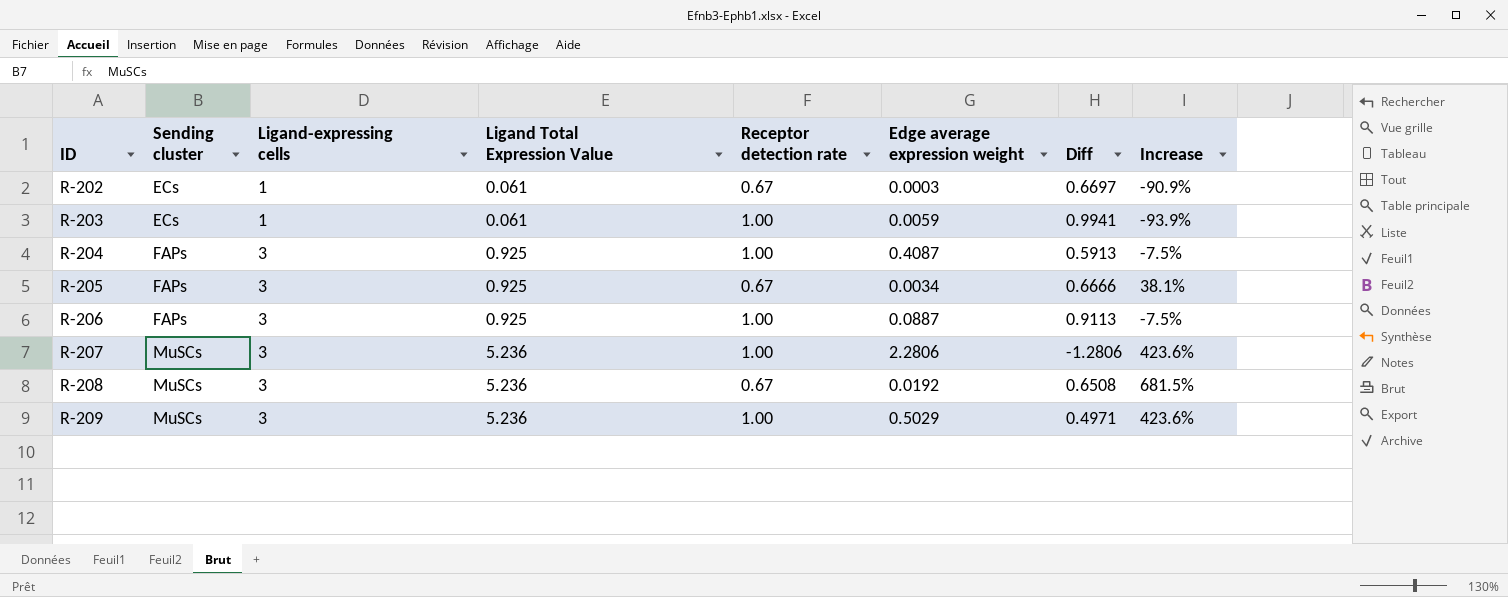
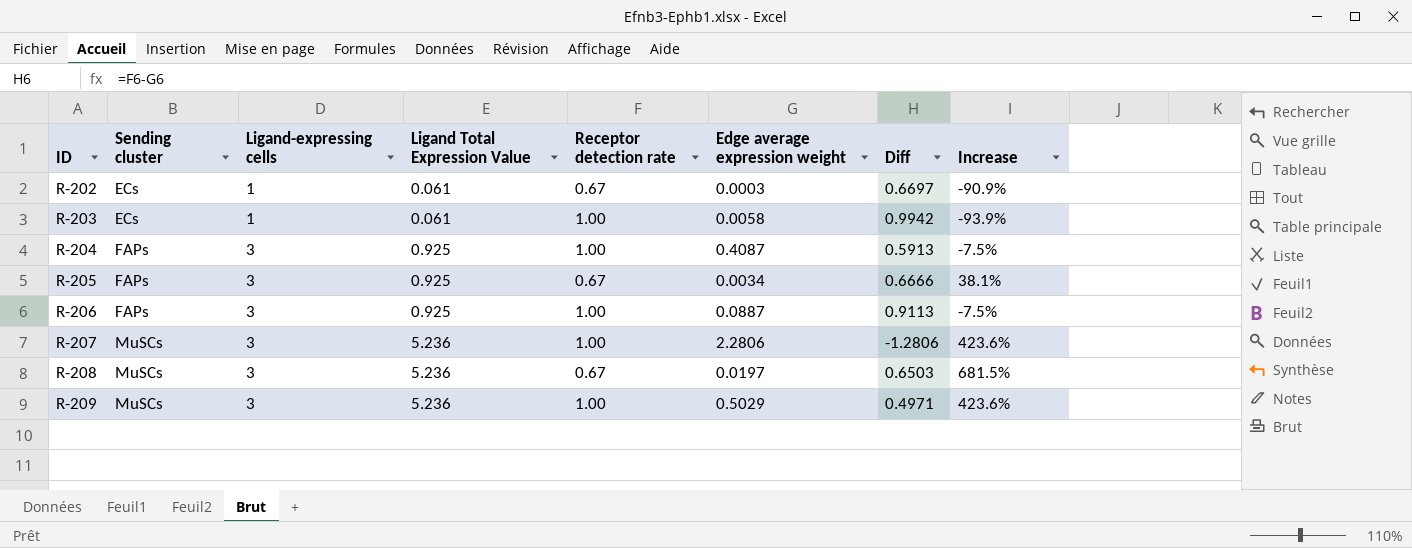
R-203 | Edge average expression weight: 0.0059 -> 0.0058
R-203 | Diff: 0.9941 -> 0.9942
R-208 | Edge average expression weight: 0.0192 -> 0.0197
R-208 | Diff: 0.6508 -> 0.6503

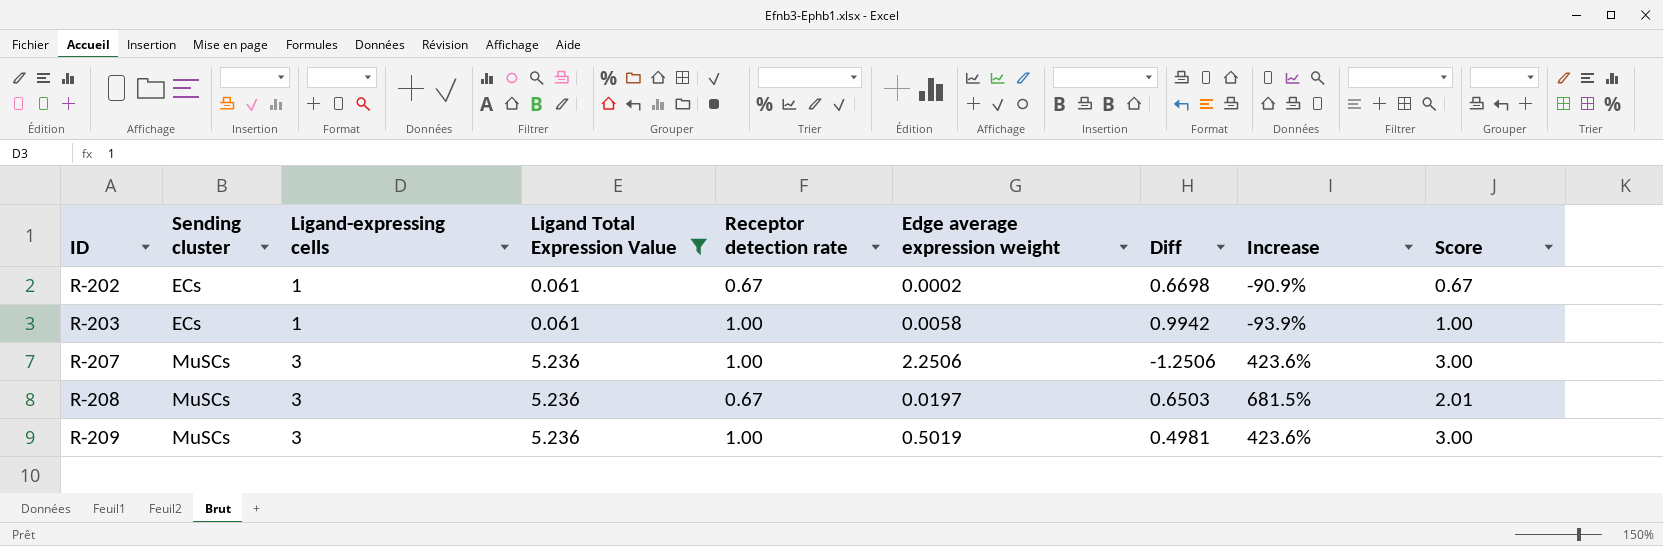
filter: none -> Ligand Total Expression Value != 0.925
column Score | formula: none -> [Ligand-expressing cells] * [Receptor detection rate]
R-202 | Edge average expression weight: 0.0003 -> 0.0002
R-202 | Diff: 0.6697 -> 0.6698
R-207 | Edge average expression weight: 2.2806 -> 2.2506
R-207 | Diff: -1.2806 -> -1.2506
R-209 | Edge average expression weight: 0.5029 -> 0.5019
R-209 | Diff: 0.4971 -> 0.4981

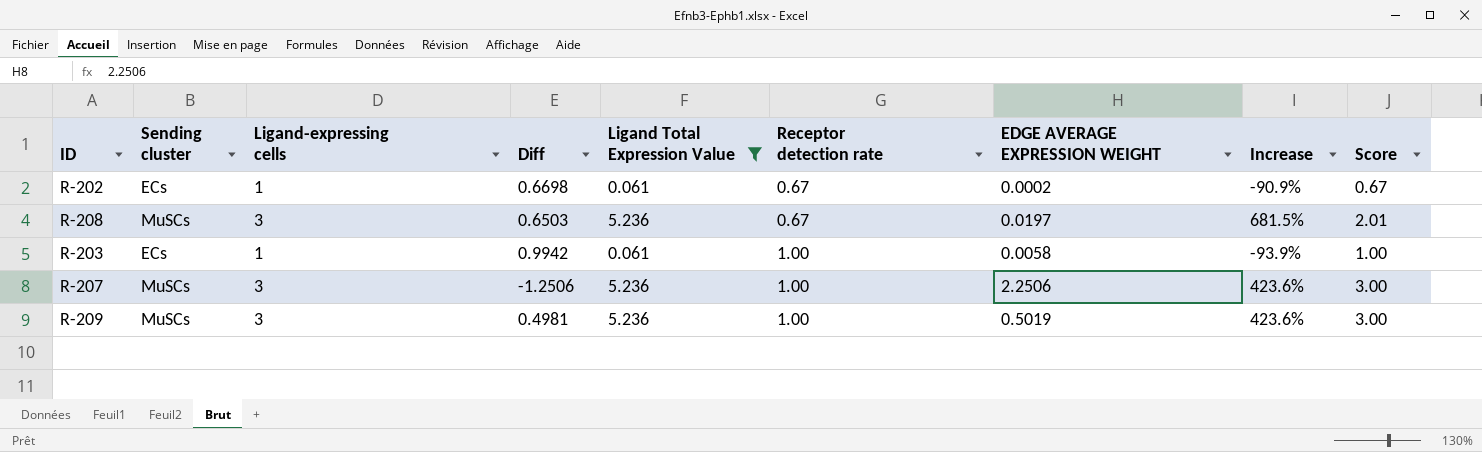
row order: ID ascending -> Receptor detection rate ascending
column Diff | position: 7 -> 4
column name: Edge average expression weight -> EDGE AVERAGE EXPRESSION WEIGHT

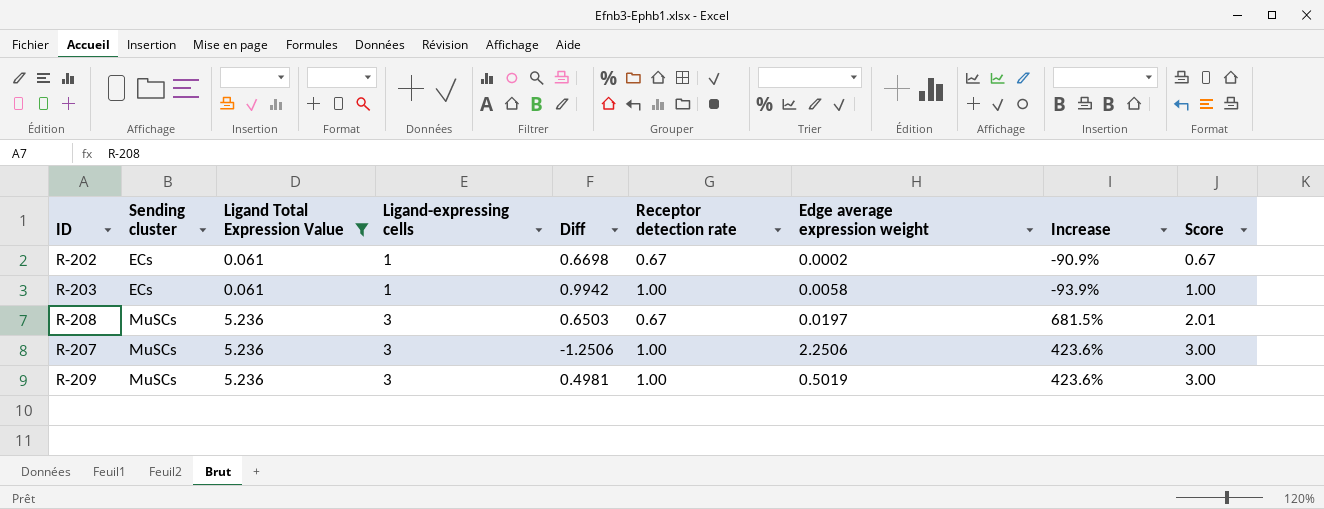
row order: Receptor detection rate ascending -> Sending cluster ascending
column Ligand Total Expression Value | position: 5 -> 3
column name: EDGE AVERAGE EXPRESSION WEIGHT -> Edge average expression weight

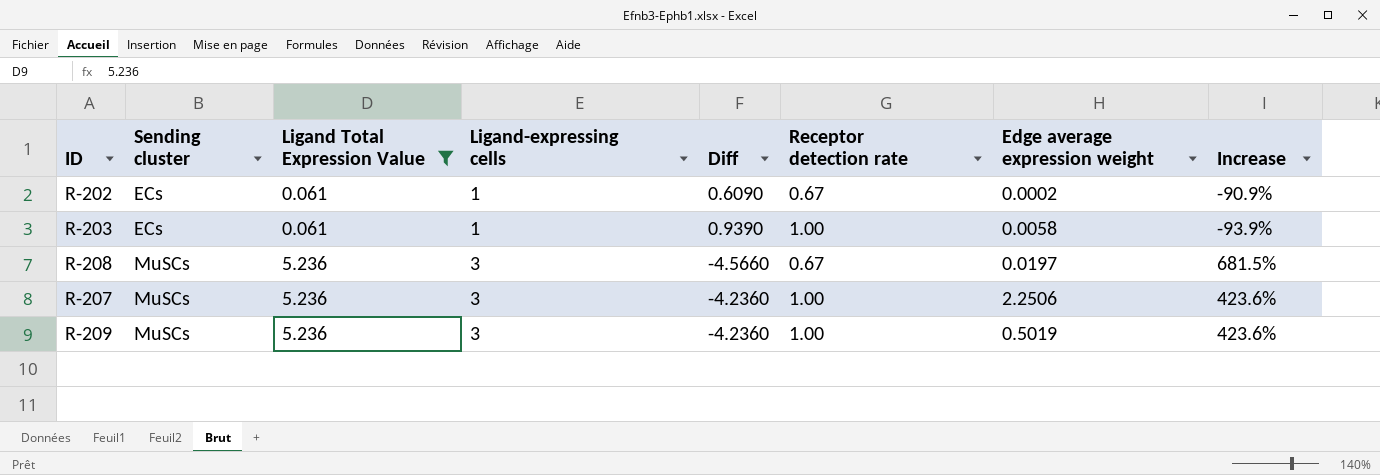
column Score | formula: [Ligand-expressing cells] * [Receptor detection rate] -> none
column Diff | formula: [Receptor detection rate] - [Edge average expression weight] -> [Receptor detection rate] - [Ligand Total Expression Value]

